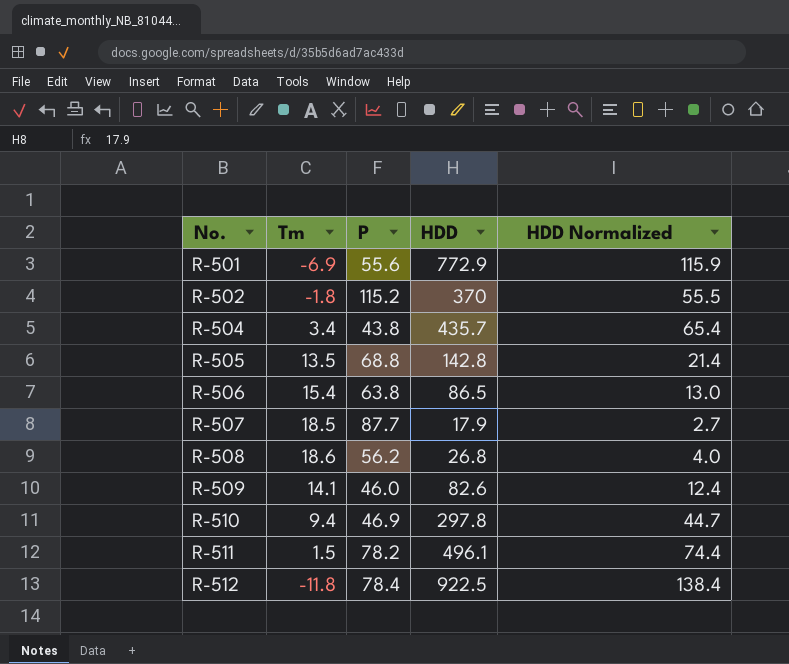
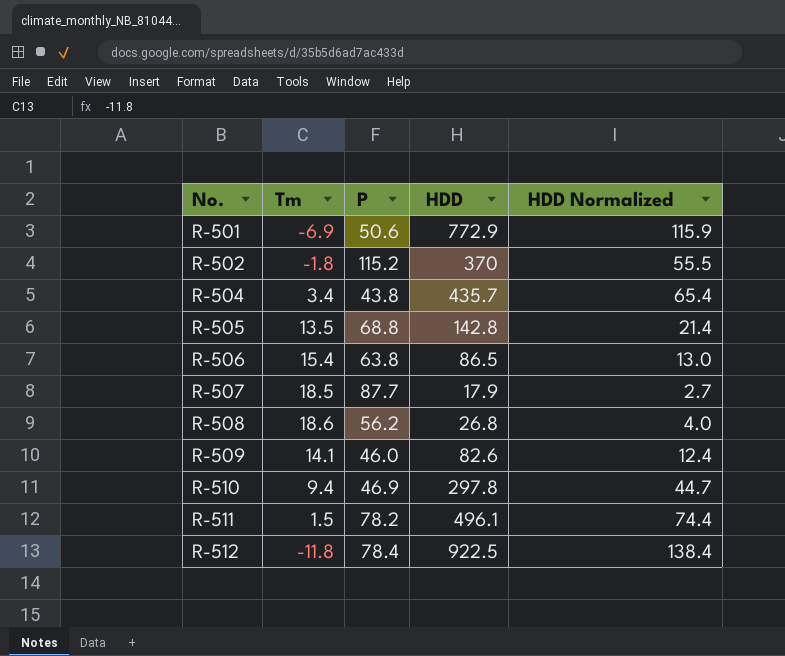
R-501 | P: 55.6 -> 50.6

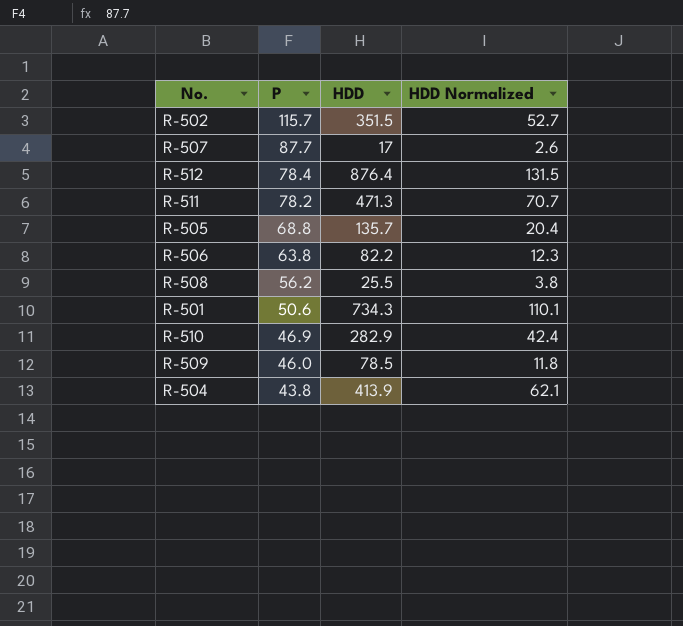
row order: No. ascending -> P descending
column Tm | position: 2 -> none
R-502 | P: 115.2 -> 115.7
R-502 | HDD: 370 -> 351.5
R-502 | HDD Normalized: 55.5 -> 52.7
R-507 | HDD: 17.9 -> 17
R-507 | HDD Normalized: 2.7 -> 2.6
R-512 | HDD: 922.5 -> 876.4
R-512 | HDD Normalized: 138.4 -> 131.5
R-511 | HDD: 496.1 -> 471.3
R-511 | HDD Normalized: 74.4 -> 70.7
R-505 | HDD: 142.8 -> 135.7
R-505 | HDD Normalized: 21.4 -> 20.4
R-506 | HDD: 86.5 -> 82.2
R-506 | HDD Normalized: 13.0 -> 12.3
R-508 | HDD: 26.8 -> 25.5
R-508 | HDD Normalized: 4.0 -> 3.8
R-501 | HDD: 772.9 -> 734.3
R-501 | HDD Normalized: 115.9 -> 110.1
R-510 | HDD: 297.8 -> 282.9
R-510 | HDD Normalized: 44.7 -> 42.4
R-509 | HDD: 82.6 -> 78.5
R-509 | HDD Normalized: 12.4 -> 11.8
R-504 | HDD: 435.7 -> 413.9
R-504 | HDD Normalized: 65.4 -> 62.1

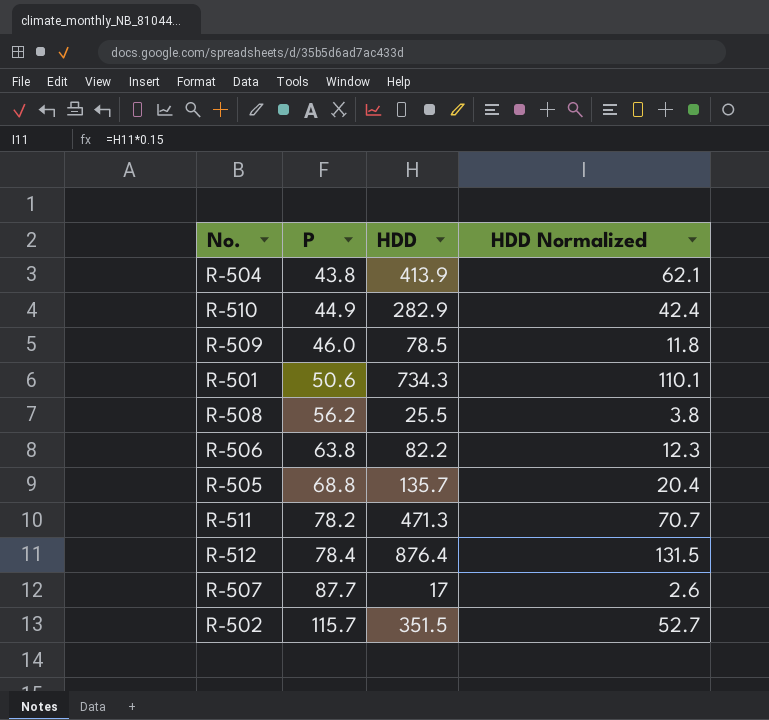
row order: P descending -> P ascending
R-510 | P: 46.9 -> 44.9

